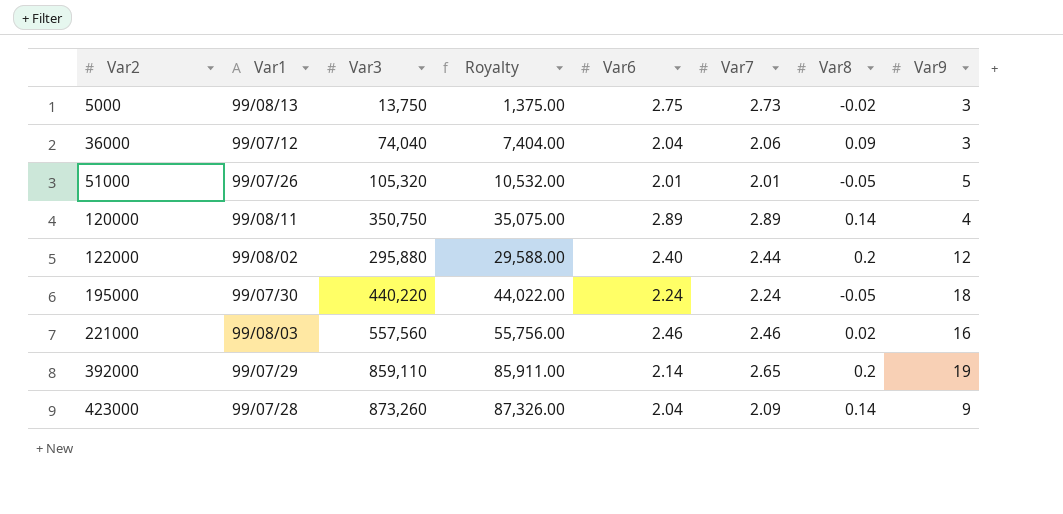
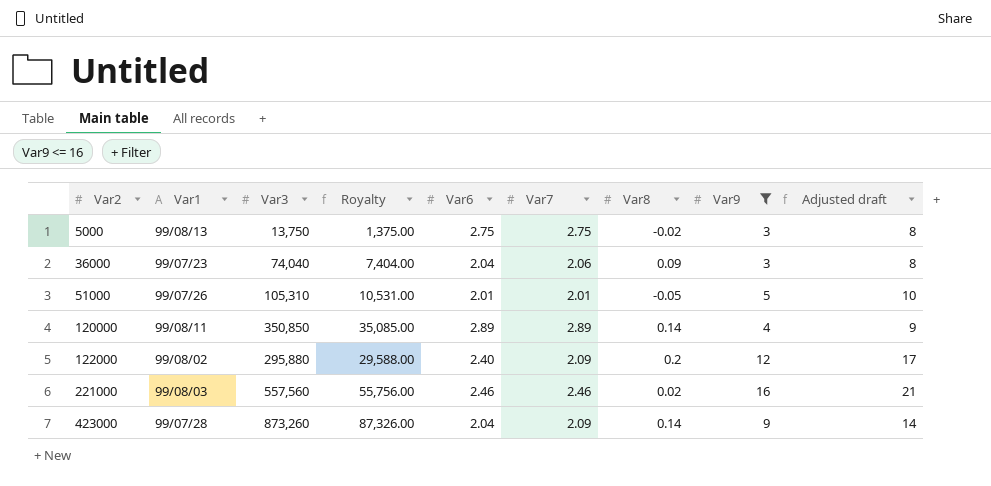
filter: none -> Var9 <= 16
column Adjusted draft | formula: none -> [Var9] + 5
5000 | Var7: 2.73 -> 2.75
36000 | Var1: 99/07/12 -> 99/07/23
51000 | Var3: 105,320 -> 105,310
51000 | Royalty: 10,532.00 -> 10,531.00
120000 | Var3: 350,750 -> 350,850
120000 | Royalty: 35,075.00 -> 35,085.00
122000 | Var7: 2.44 -> 2.09

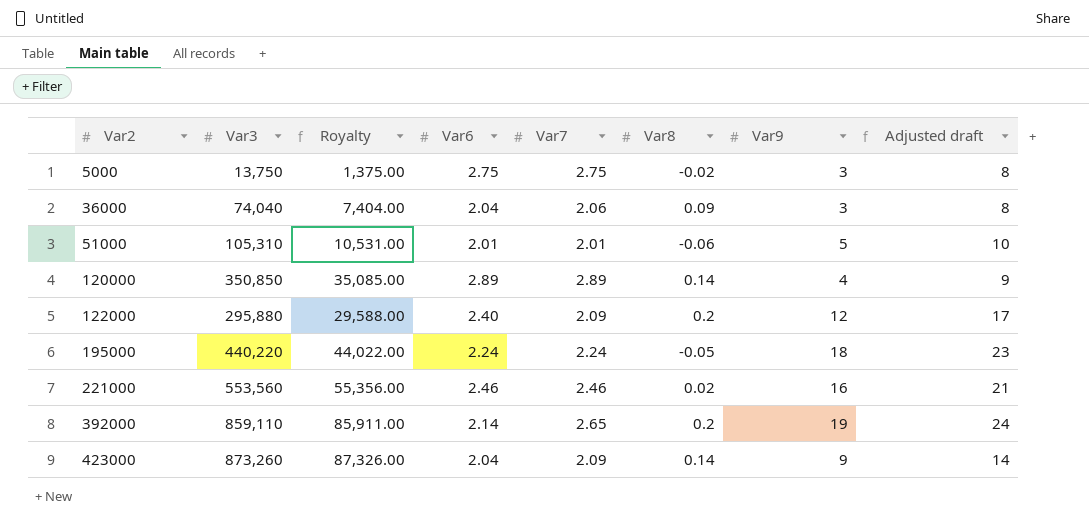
filter: Var9 <= 16 -> none
column Var1 | position: 2 -> none
51000 | Var8: -0.05 -> -0.06
221000 | Var3: 557,560 -> 553,560
221000 | Royalty: 55,756.00 -> 55,356.00

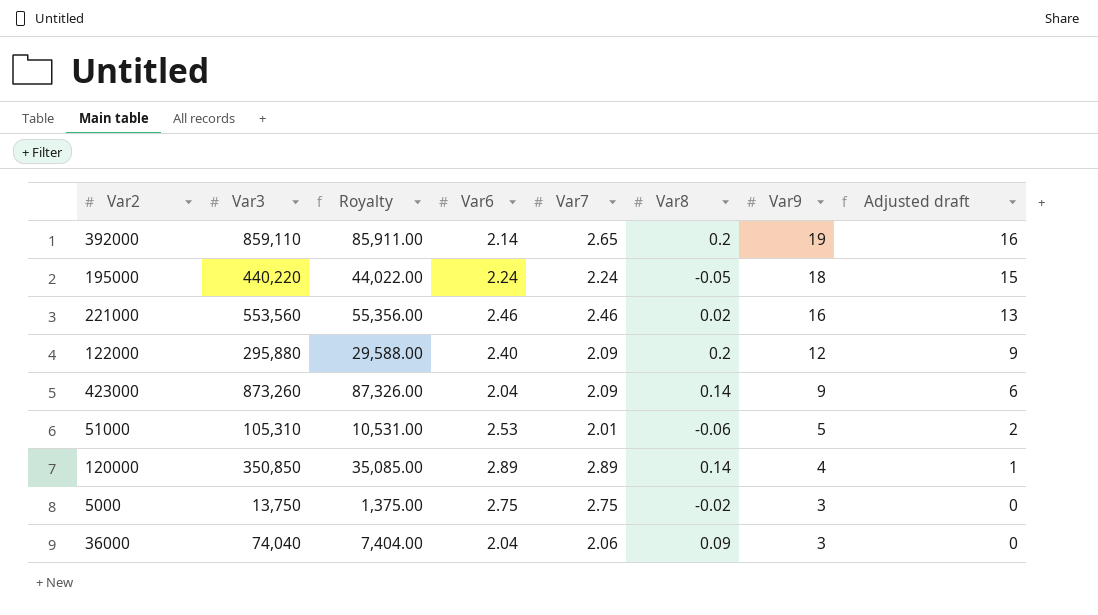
row order: Var2 ascending -> Var9 descending
column Adjusted draft | formula: [Var9] + 5 -> [Var9] - 3
51000 | Var6: 2.01 -> 2.53

